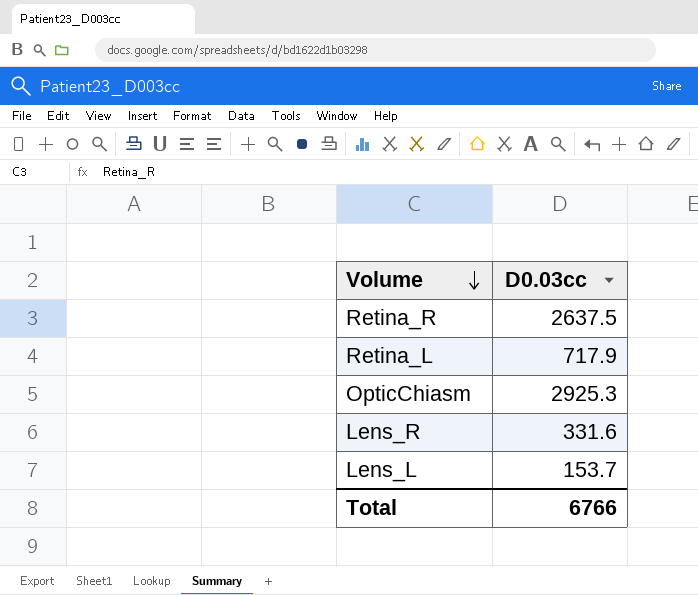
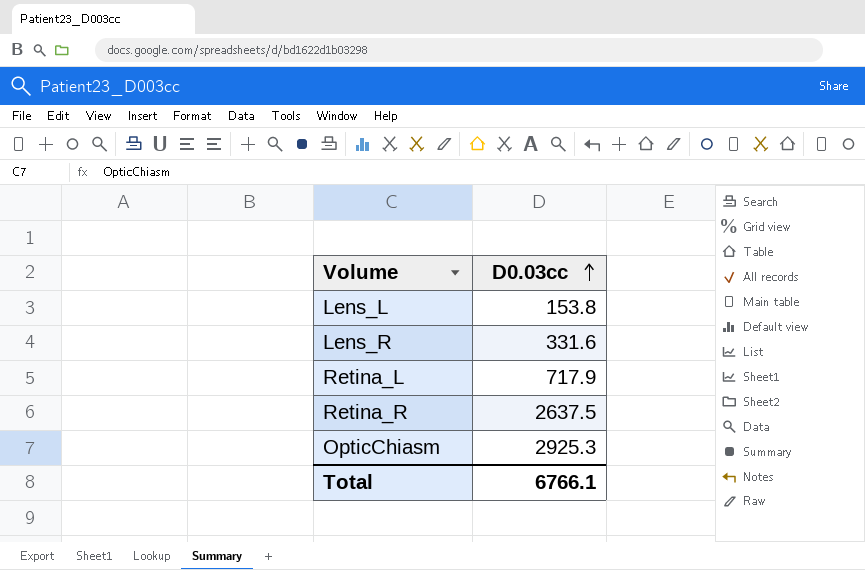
row order: Volume descending -> D0.03cc ascending
Lens_L | D0.03cc: 153.7 -> 153.8
Total | D0.03cc: 6766 -> 6766.1

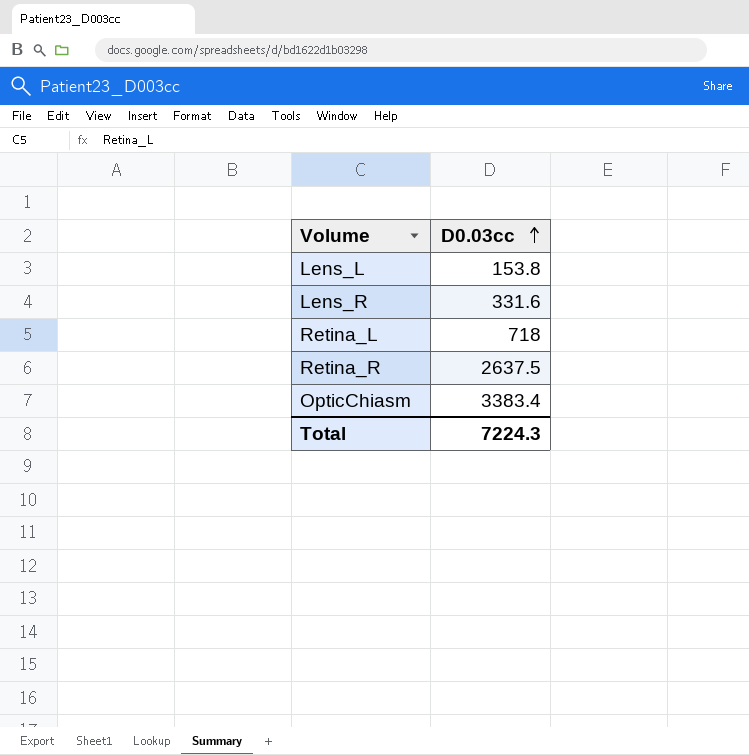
Retina_L | D0.03cc: 717.9 -> 718
OpticChiasm | D0.03cc: 2925.3 -> 3383.4
Total | D0.03cc: 6766.1 -> 7224.3

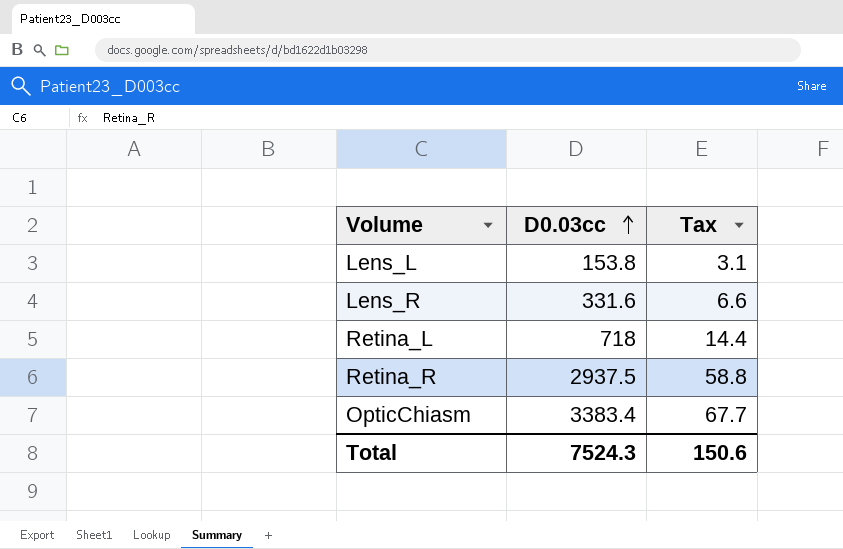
column Tax | formula: none -> [D0.03cc] * 0.02
Retina_R | D0.03cc: 2637.5 -> 2937.5
Total | D0.03cc: 7224.3 -> 7524.3

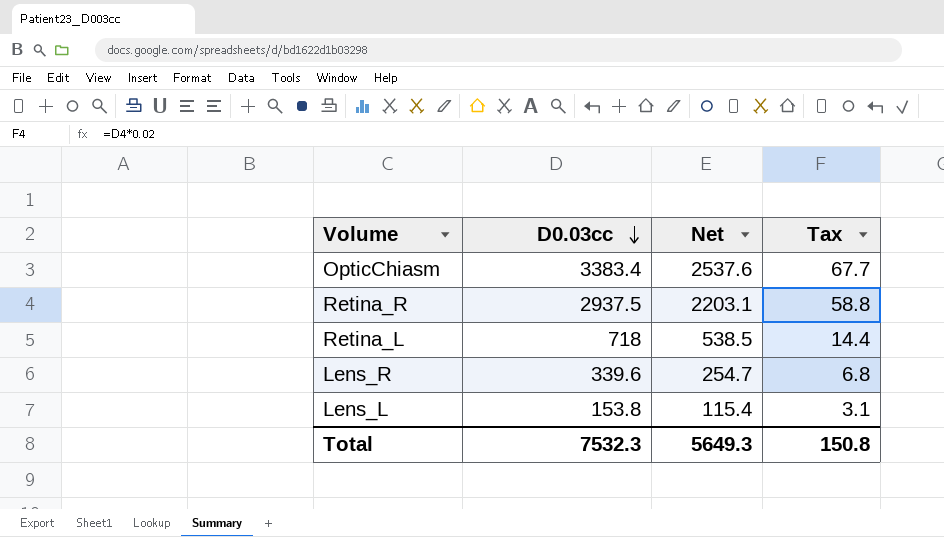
row order: D0.03cc ascending -> D0.03cc descending
column Net | formula: none -> [D0.03cc] * 0.75
Lens_R | D0.03cc: 331.6 -> 339.6
Lens_R | Tax: 6.6 -> 6.8
Total | D0.03cc: 7524.3 -> 7532.3
Total | Tax: 150.6 -> 150.8

